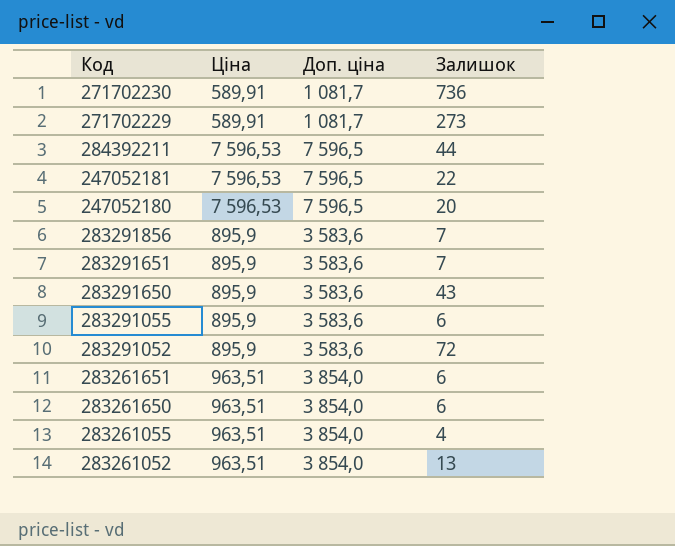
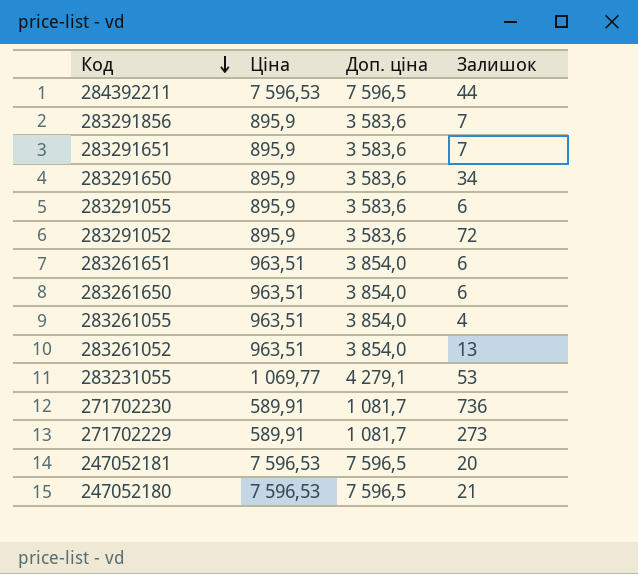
row order: none -> Код descending
283291650 | Залишок: 43 -> 34
row 283231055: none -> 1 069,77 | 4 279,1 | 53
247052181 | Залишок: 22 -> 20
247052180 | Залишок: 20 -> 21

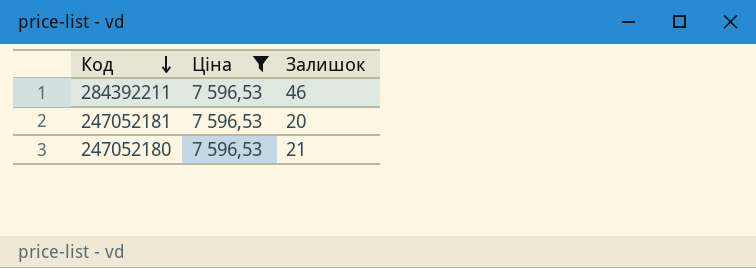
filter: none -> Ціна = 7 596,53
column Доп. ціна | position: 3 -> none
284392211 | Залишок: 44 -> 46

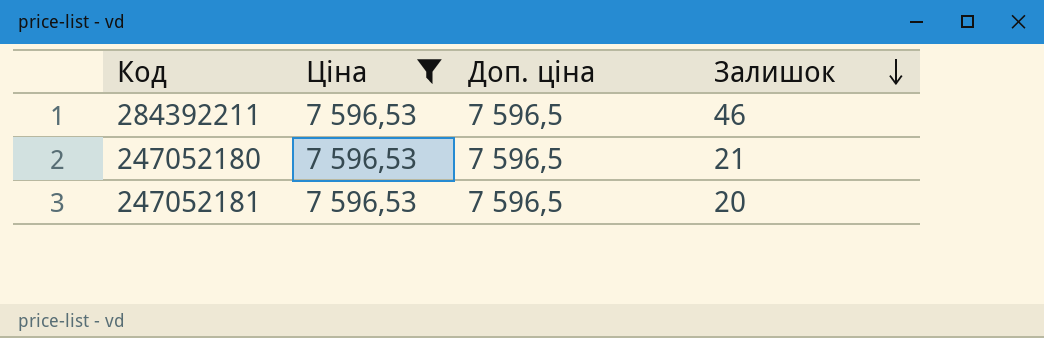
row order: Код descending -> Залишок descending
column Доп. ціна | position: none -> 3

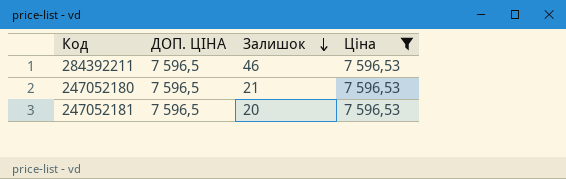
column name: Доп. ціна -> ДОП. ЦІНА
column Ціна | position: 2 -> 4

